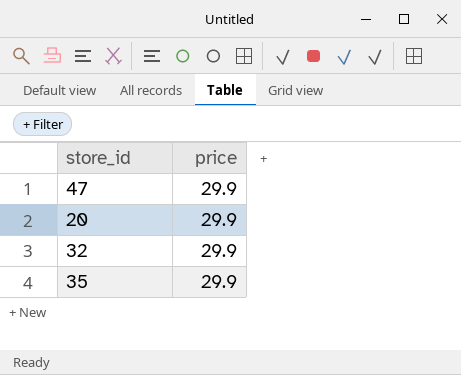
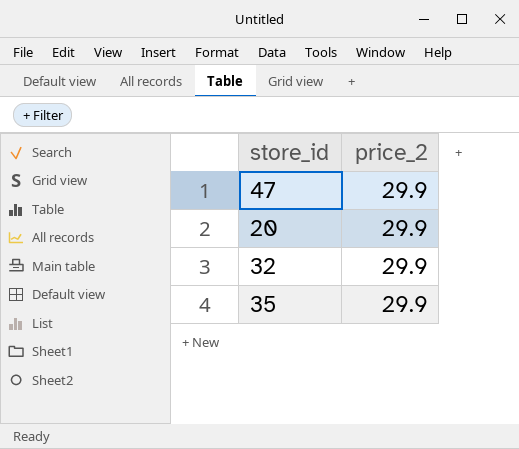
column name: price -> price_2

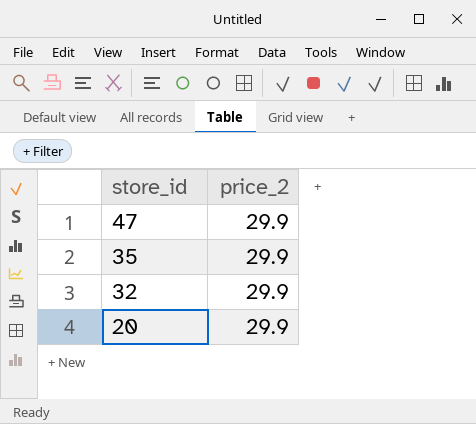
row order: none -> store_id descending

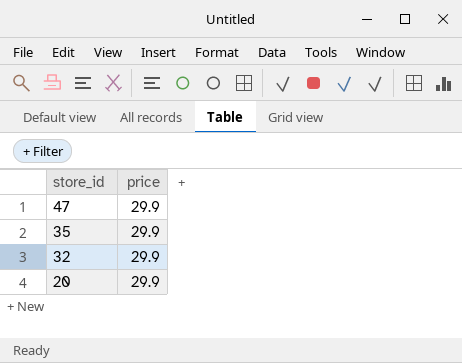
column name: price_2 -> price

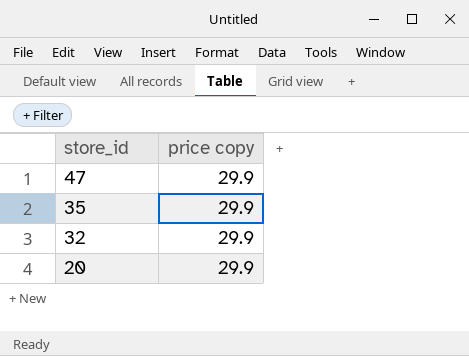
column name: price -> price copy

